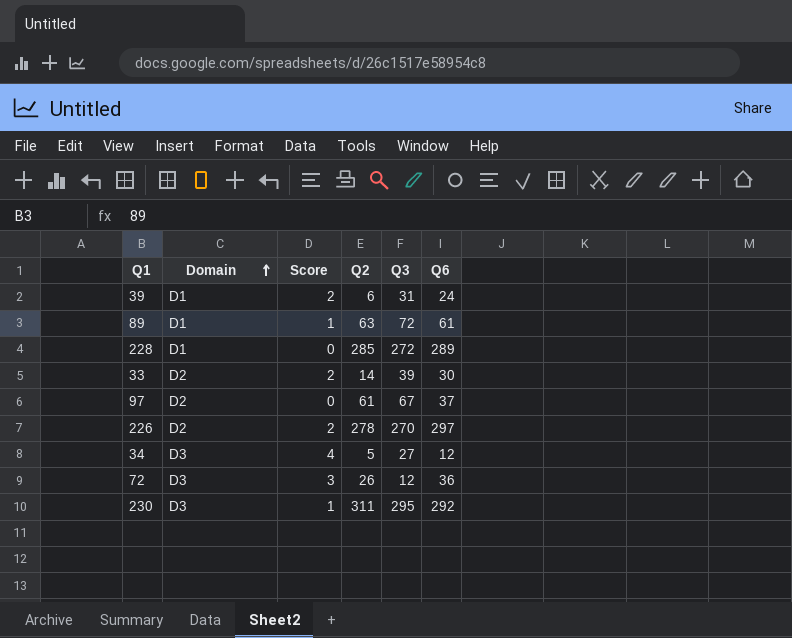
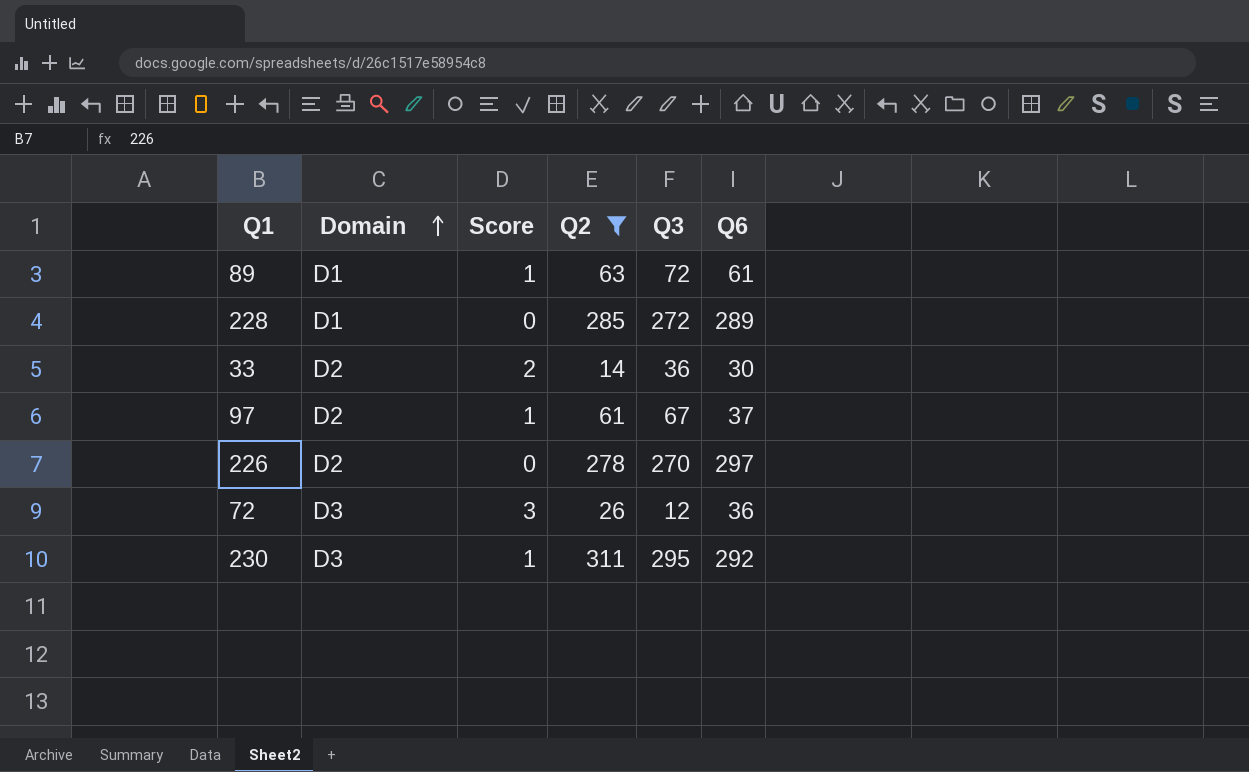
filter: none -> Q2 >= 14
33 | Q3: 39 -> 36
97 | Score: 0 -> 1
226 | Score: 2 -> 0

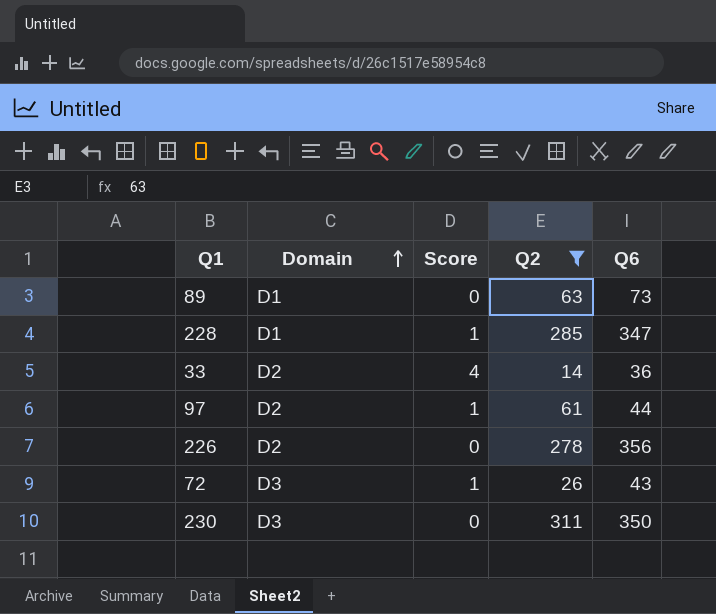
column Q3 | position: 5 -> none
89 | Score: 1 -> 0
89 | Q6: 61 -> 73
228 | Score: 0 -> 1
228 | Q6: 289 -> 347
33 | Score: 2 -> 4
33 | Q6: 30 -> 36
97 | Q6: 37 -> 44
226 | Q6: 297 -> 356
72 | Score: 3 -> 1
72 | Q6: 36 -> 43
230 | Score: 1 -> 0
230 | Q6: 292 -> 350

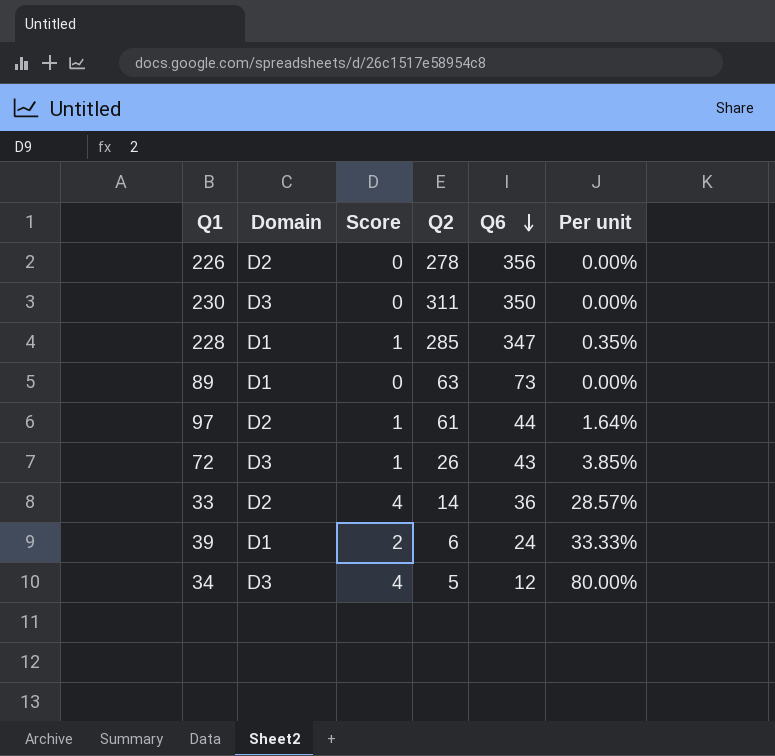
filter: Q2 >= 14 -> none
row order: Domain ascending -> Q6 descending
column Per unit | formula: none -> [Score] / [Q2]

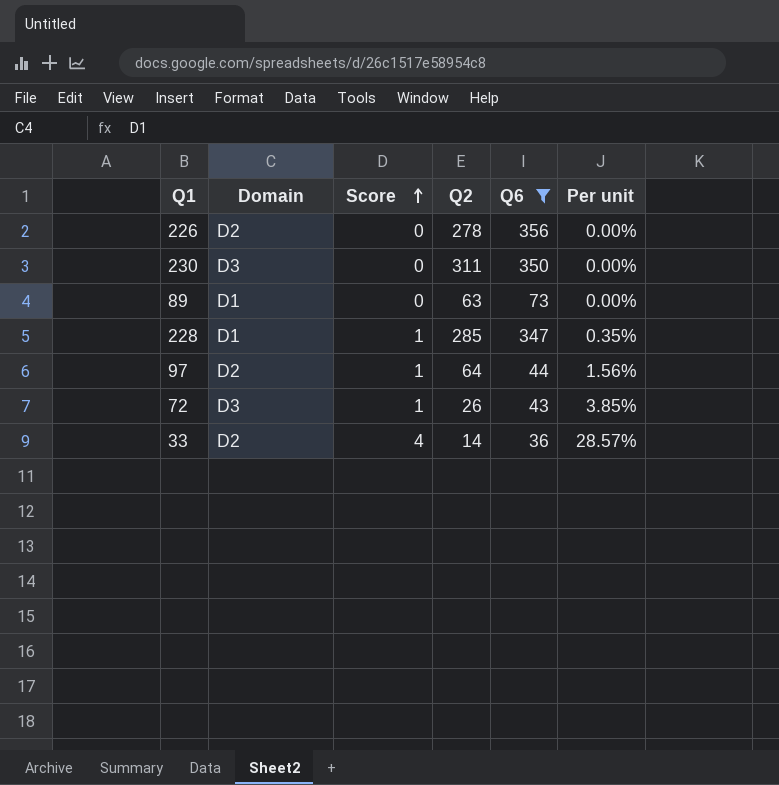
filter: none -> Q6 >= 36
row order: Q6 descending -> Score ascending
97 | Q2: 61 -> 64
97 | Per unit: 1.64% -> 1.56%

